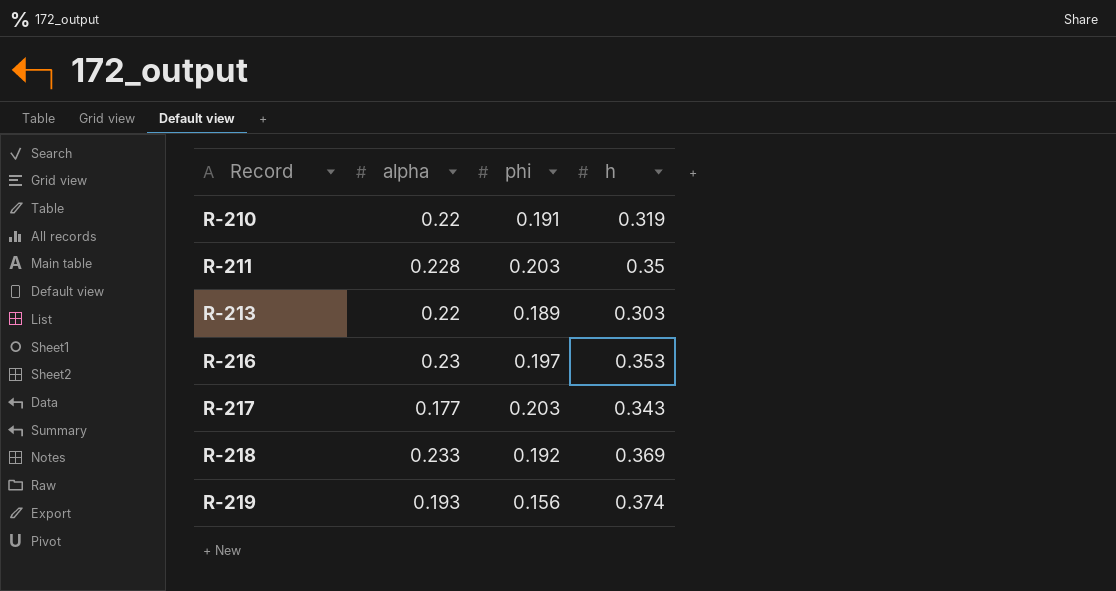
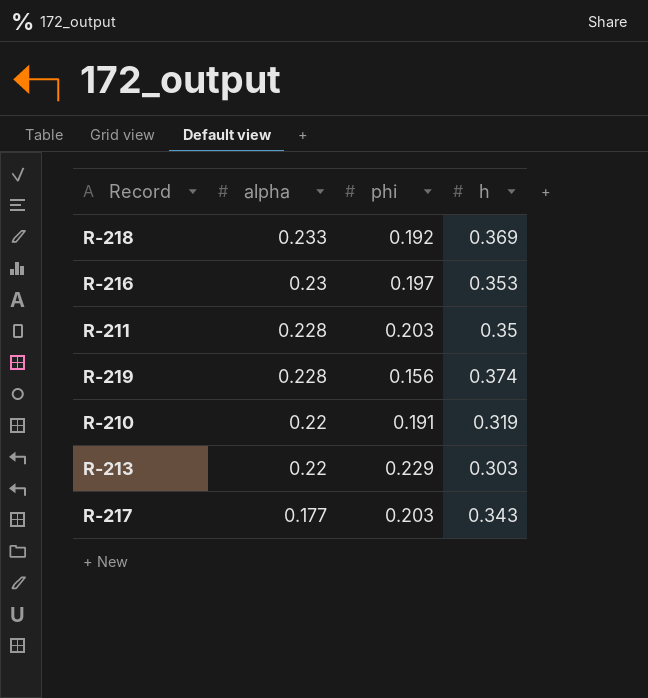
row order: Record ascending -> alpha descending
R-219 | alpha: 0.193 -> 0.228
R-213 | phi: 0.189 -> 0.229

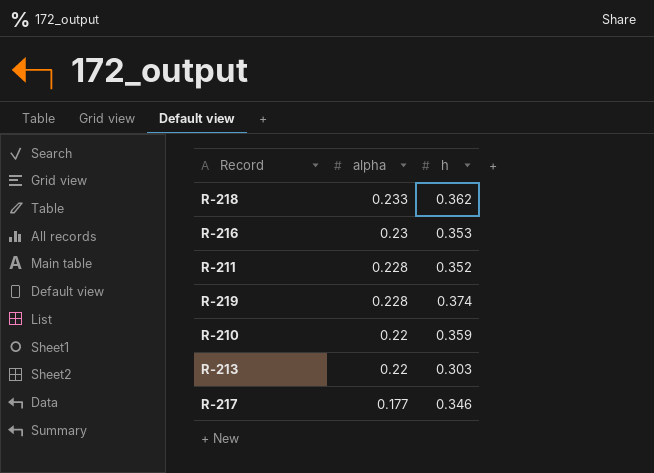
column phi | position: 3 -> none
R-218 | h: 0.369 -> 0.362
R-211 | h: 0.35 -> 0.352
R-210 | h: 0.319 -> 0.359
R-217 | h: 0.343 -> 0.346

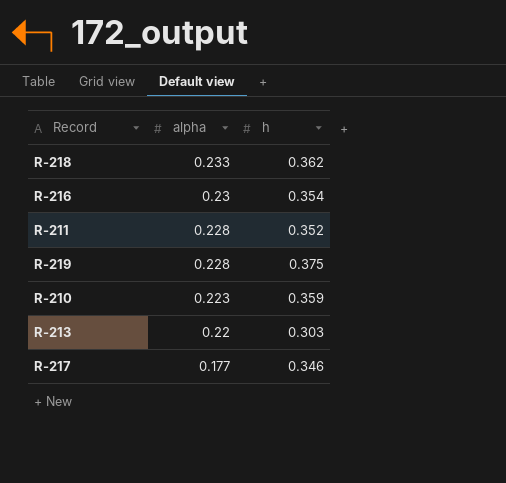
R-216 | h: 0.353 -> 0.354
R-219 | h: 0.374 -> 0.375
R-210 | alpha: 0.22 -> 0.223

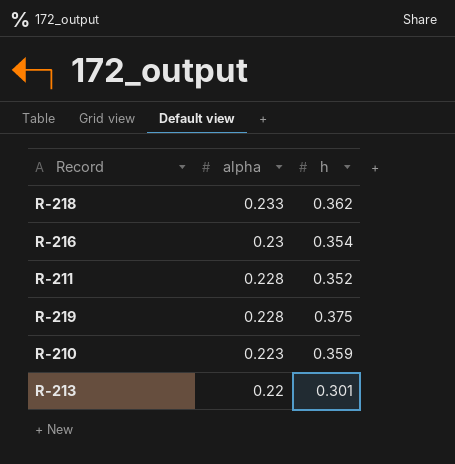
row R-217: 0.177 | 0.346 -> none
R-213 | h: 0.303 -> 0.301

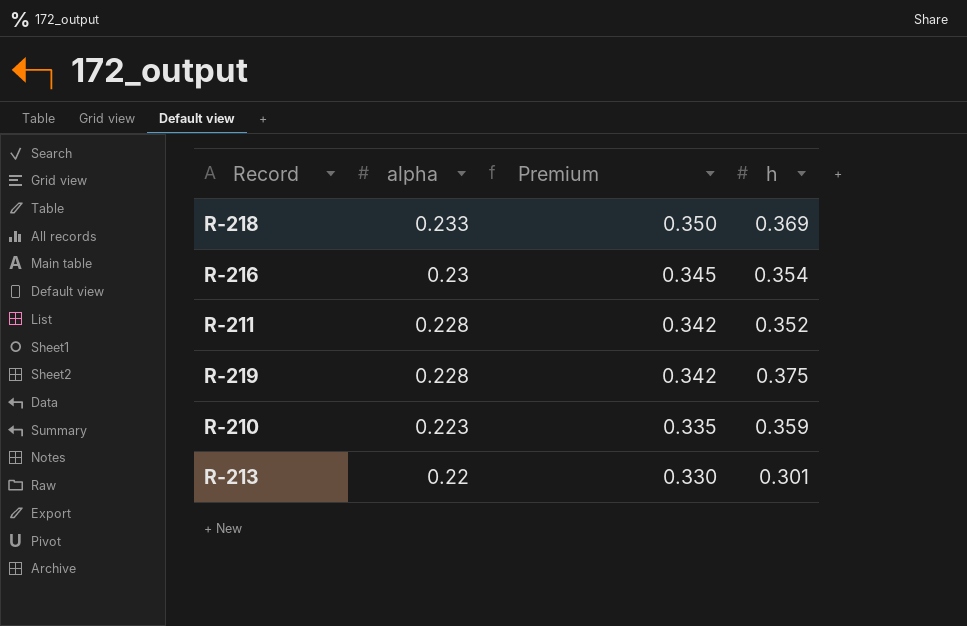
column Premium | formula: none -> [alpha] * 1.5
R-218 | h: 0.362 -> 0.369

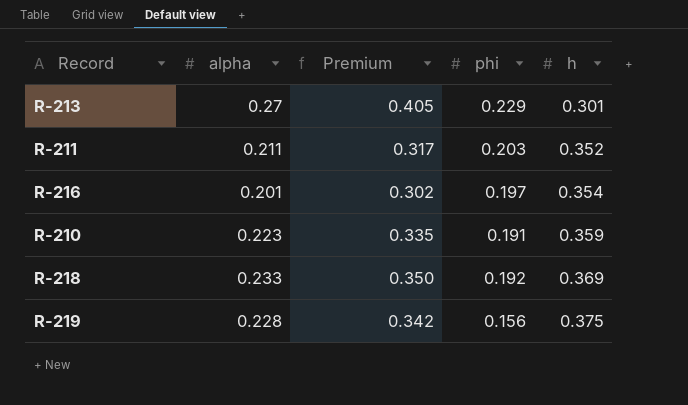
row order: alpha descending -> h ascending
column phi | position: none -> 4
R-213 | alpha: 0.22 -> 0.27
R-213 | Premium: 0.330 -> 0.405
R-211 | alpha: 0.228 -> 0.211
R-211 | Premium: 0.342 -> 0.317
R-216 | alpha: 0.23 -> 0.201
R-216 | Premium: 0.345 -> 0.302

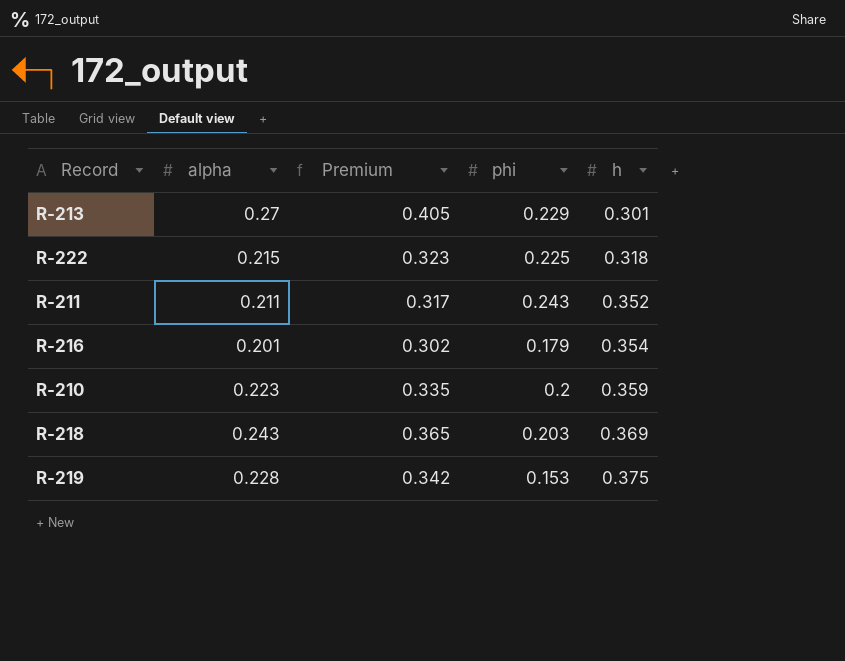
row R-222: none -> 0.215 | 0.323 | 0.225 | 0.318
R-211 | phi: 0.203 -> 0.243
R-216 | phi: 0.197 -> 0.179
R-210 | phi: 0.191 -> 0.2
R-218 | alpha: 0.233 -> 0.243
R-218 | Premium: 0.350 -> 0.365
R-218 | phi: 0.192 -> 0.203
R-219 | phi: 0.156 -> 0.153

